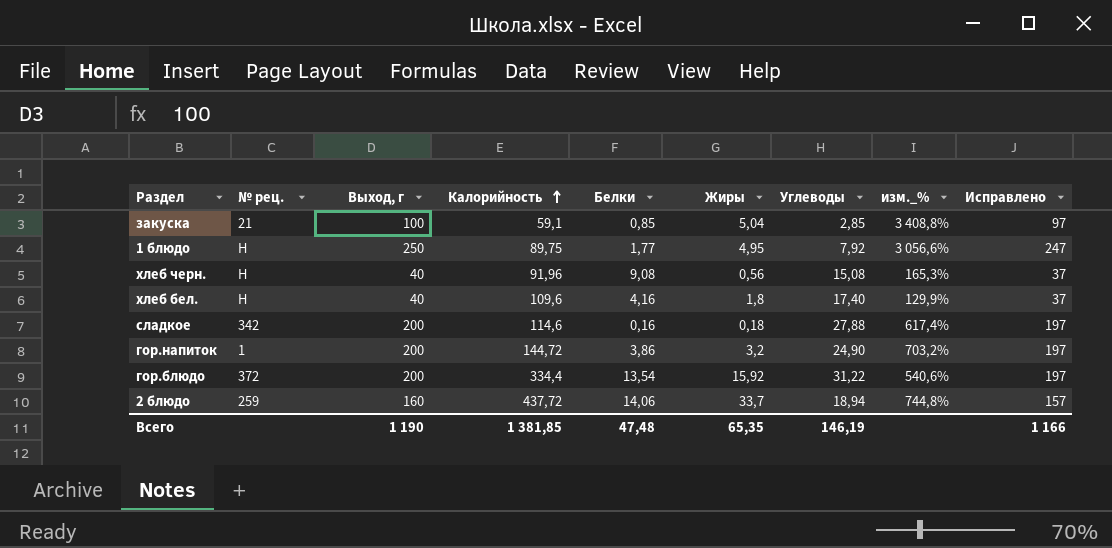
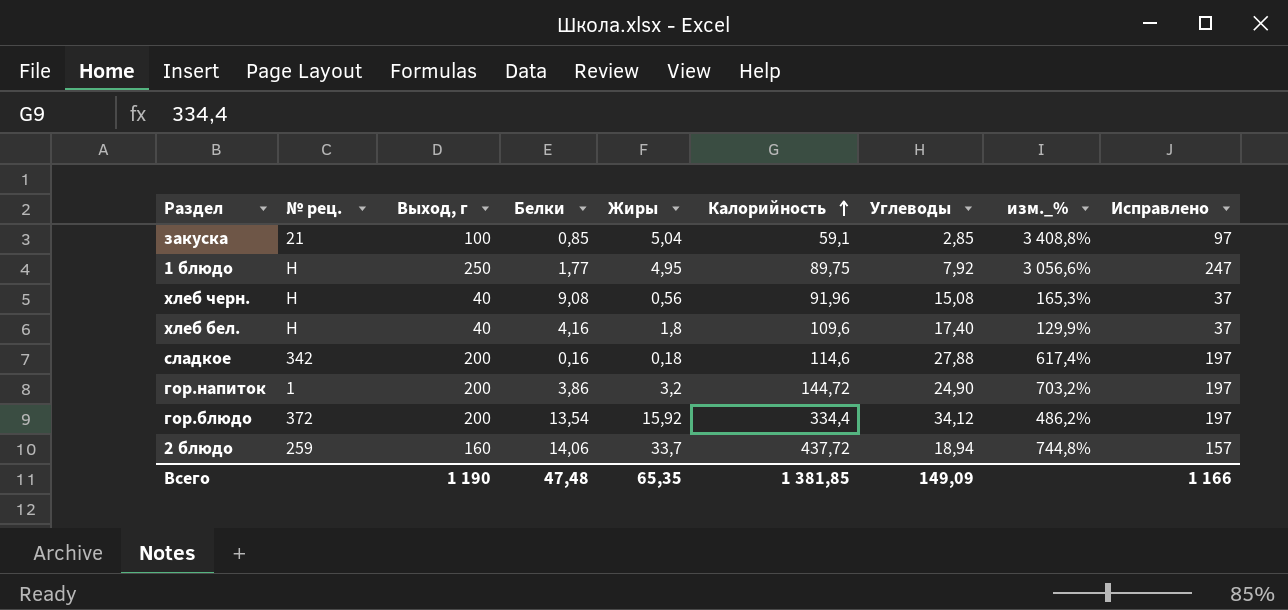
column Калорийность | position: 4 -> 6
гор.блюдо | Углеводы: 31,22 -> 34,12
гор.блюдо | изм._%: 540,6% -> 486,2%
Всего | Углеводы: 146,19 -> 149,09

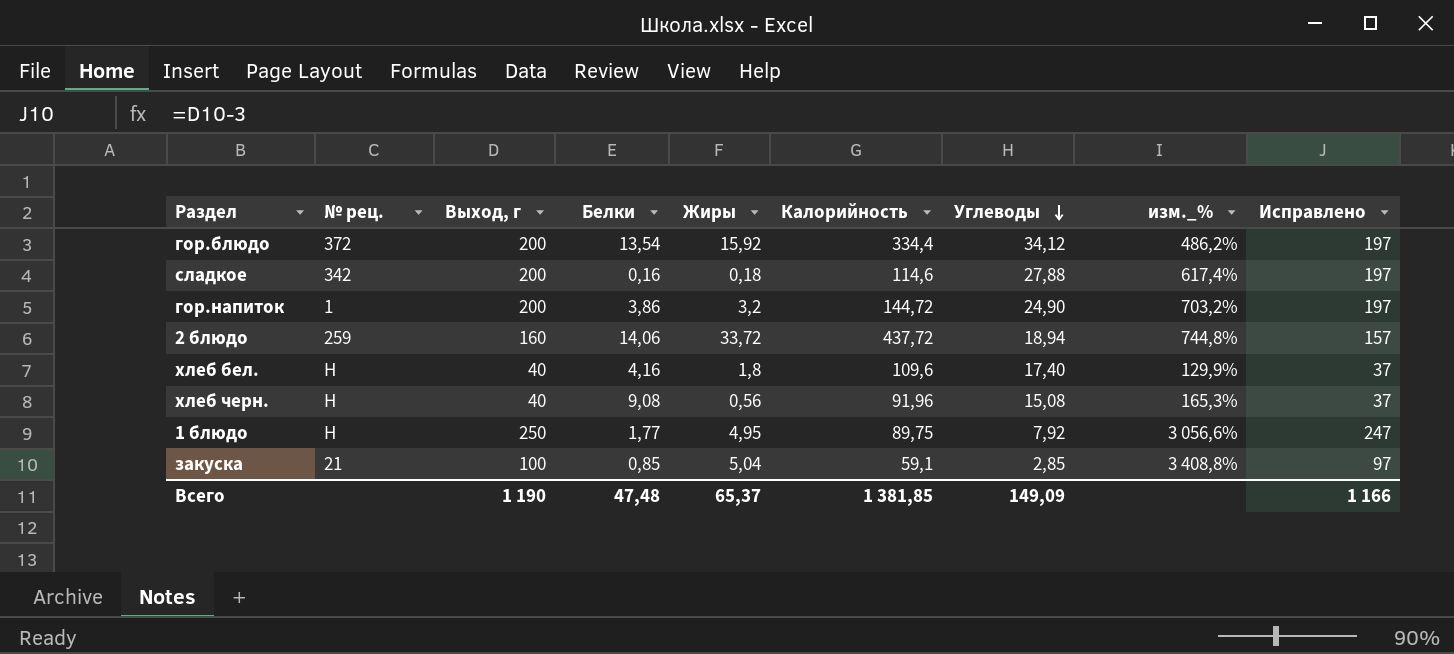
row order: Калорийность ascending -> Углеводы descending
2 блюдо | Жиры: 33,7 -> 33,72
Всего | Жиры: 65,35 -> 65,37

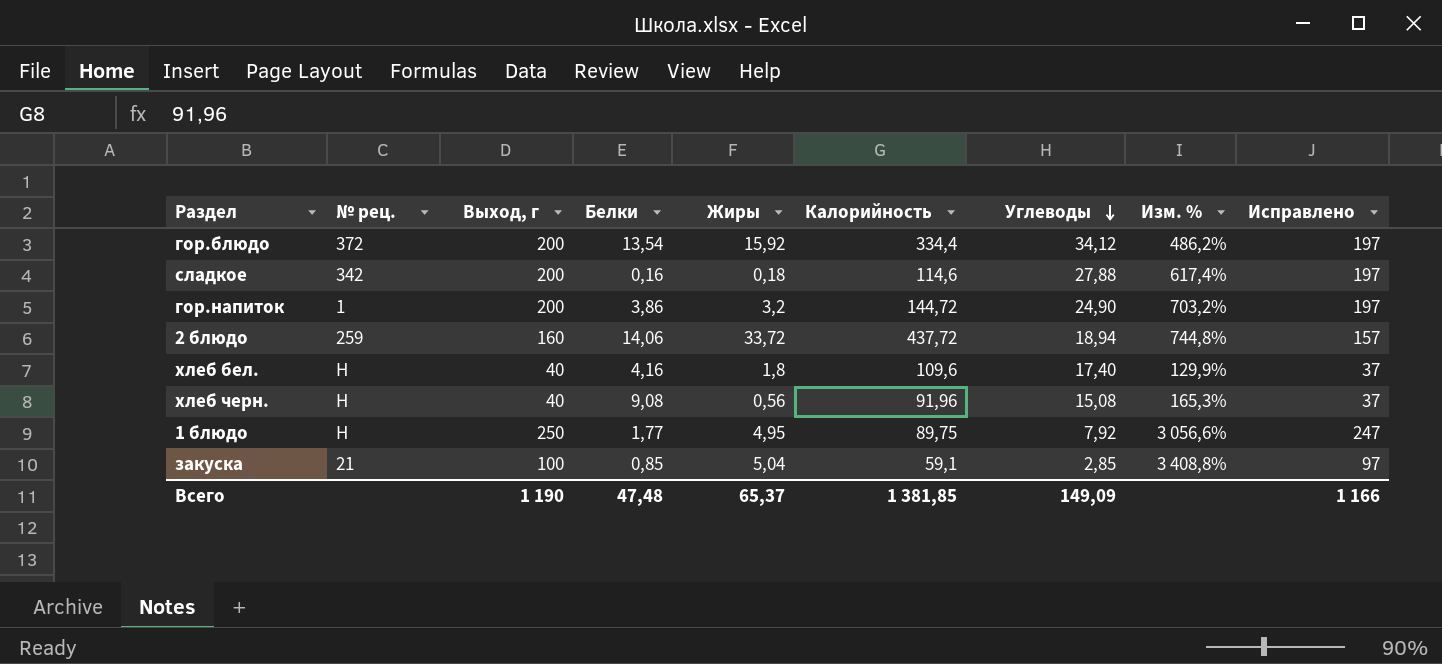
column name: изм._% -> Изм. %

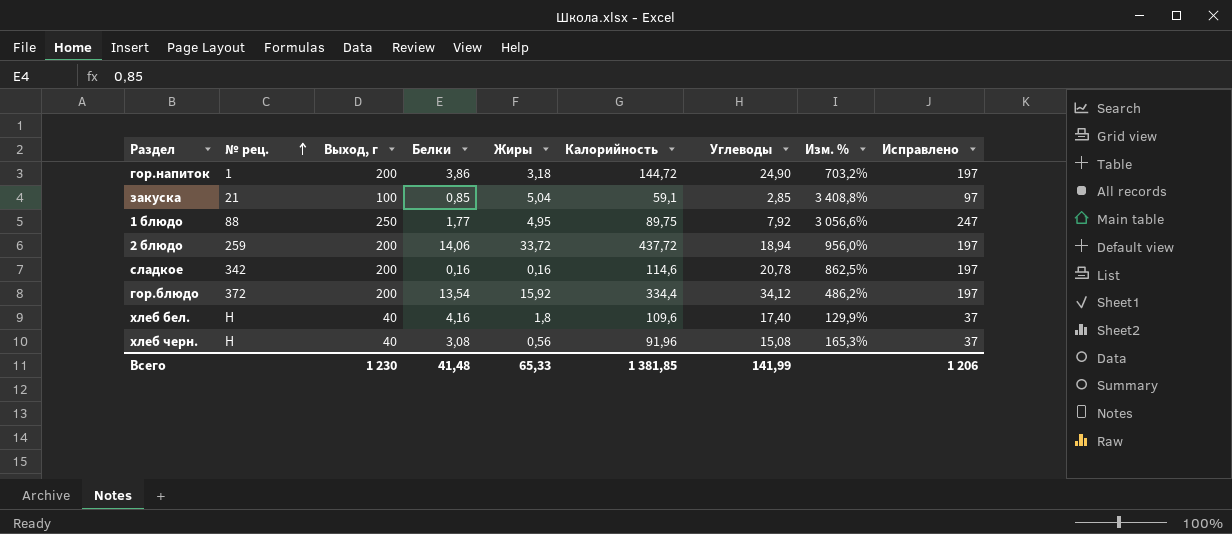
row order: Углеводы descending -> № рец. ascending
гор.напиток | Жиры: 3,2 -> 3,18
1 блюдо | № рец.: Н -> 88
2 блюдо | Выход, г: 160 -> 200
2 блюдо | Изм. %: 744,8% -> 956,0%
2 блюдо | Исправлено: 157 -> 197
сладкое | Жиры: 0,18 -> 0,16
сладкое | Углеводы: 27,88 -> 20,78
сладкое | Изм. %: 617,4% -> 862,5%
хлеб черн. | Белки: 9,08 -> 3,08
Всего | Выход, г: 1 190 -> 1 230
Всего | Белки: 47,48 -> 41,48
Всего | Жиры: 65,37 -> 65,33
Всего | Углеводы: 149,09 -> 141,99
Всего | Исправлено: 1 166 -> 1 206

